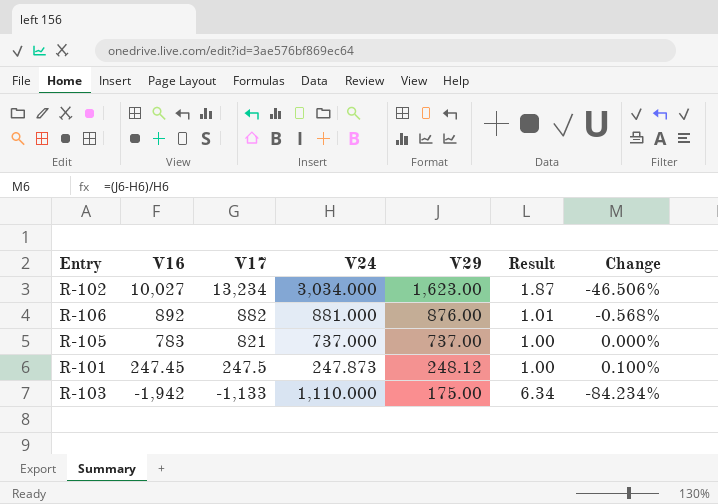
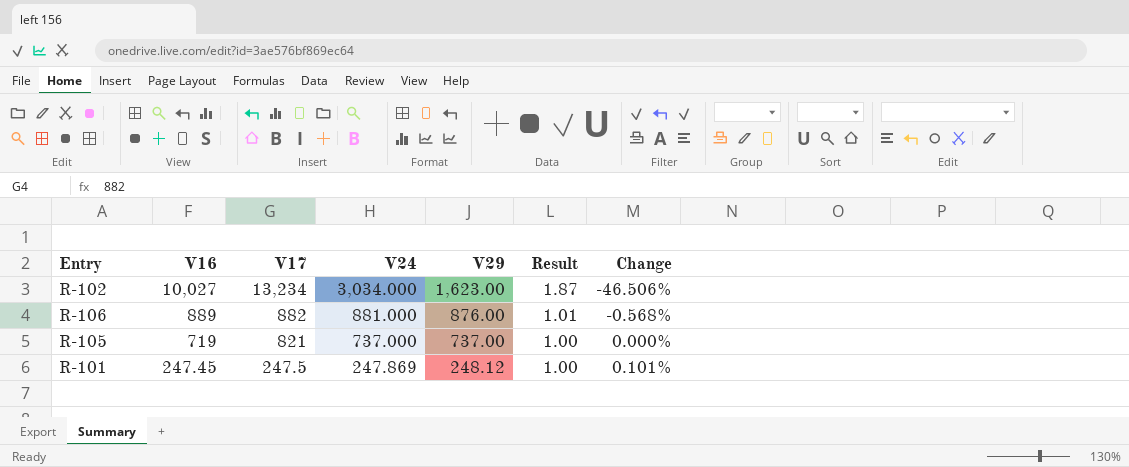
row R-103: -1,942 | -1,133 | 1,110.000 | 175.00 | 6.34 | -84.234% -> none
R-106 | V16: 892 -> 889
R-105 | V16: 783 -> 719
R-101 | V24: 247.873 -> 247.869
R-101 | Change: 0.100% -> 0.101%

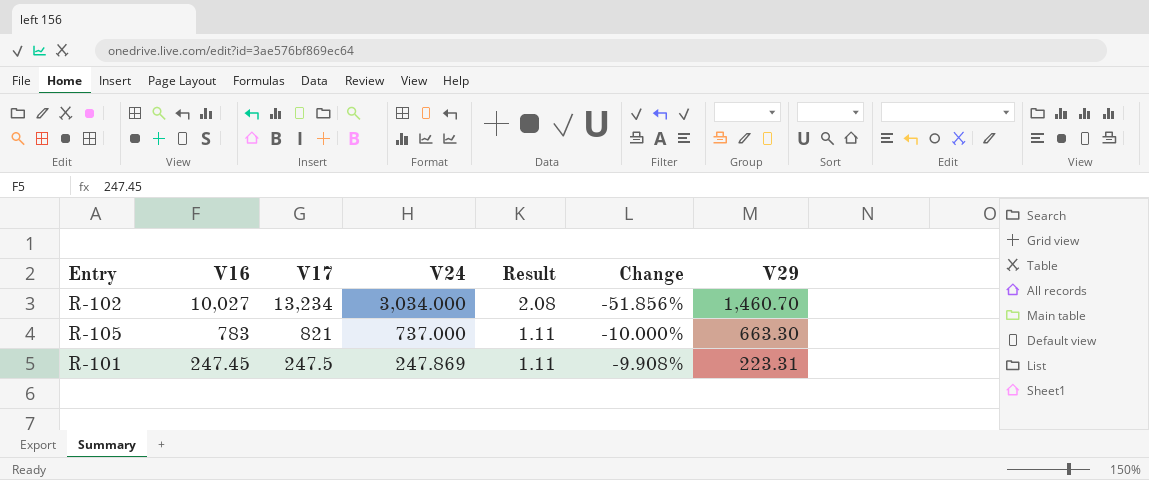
column V29 | position: 5 -> 7
row R-106: 889 | 882 | 881.000 | 876.00 | 1.01 | -0.568% -> none
R-102 | Result: 1.87 -> 2.08
R-102 | Change: -46.506% -> -51.856%
R-102 | V29: 1,623.00 -> 1,460.70
R-105 | V16: 719 -> 783
R-105 | Result: 1.00 -> 1.11
R-105 | Change: 0.000% -> -10.000%
R-105 | V29: 737.00 -> 663.30
R-101 | Result: 1.00 -> 1.11
R-101 | Change: 0.101% -> -9.908%
R-101 | V29: 248.12 -> 223.31

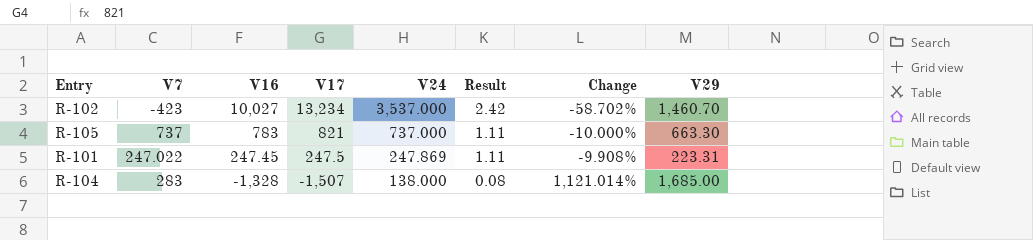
column V7 | position: none -> 2
R-102 | V24: 3,034.000 -> 3,537.000
R-102 | Result: 2.08 -> 2.42
R-102 | Change: -51.856% -> -58.702%
row R-104: none -> 283 | -1,328 | -1,507 | 138.000 | 0.08 | 1,121.014% | 1,685.00

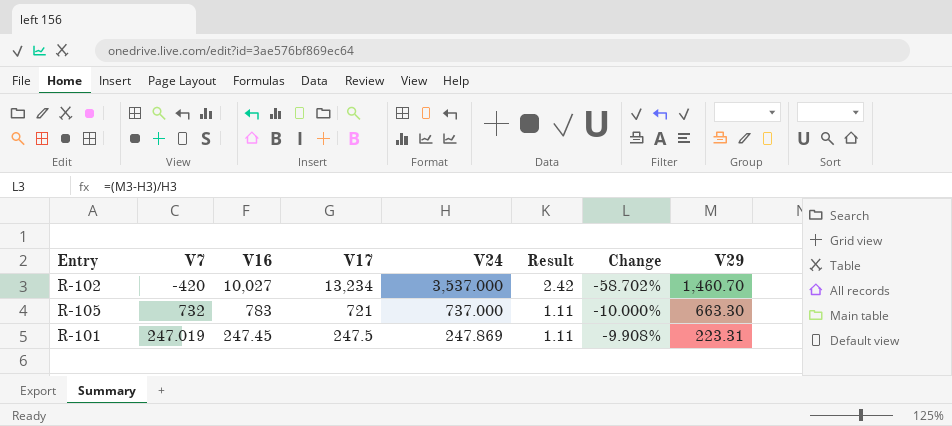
row R-104: 283 | -1,328 | -1,507 | 138.000 | 0.08 | 1,121.014% | 1,685.00 -> none
R-102 | V7: -423 -> -420
R-105 | V7: 737 -> 732
R-105 | V17: 821 -> 721
R-101 | V7: 247.022 -> 247.019

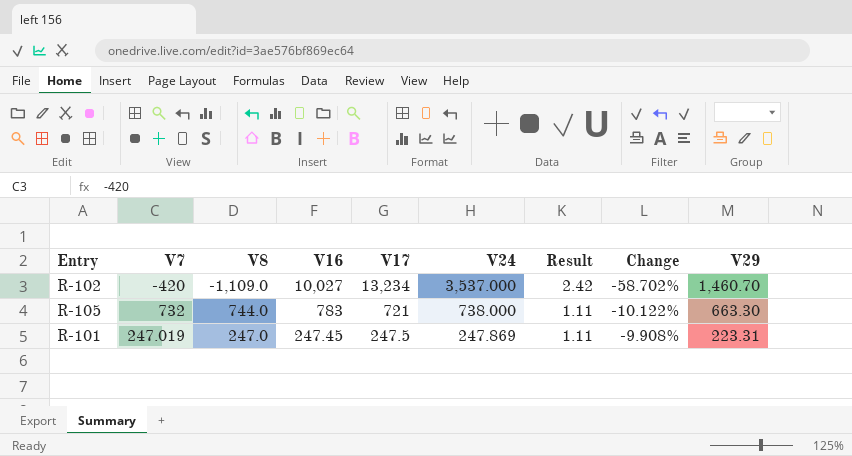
column V8 | position: none -> 3
R-105 | V24: 737.000 -> 738.000
R-105 | Change: -10.000% -> -10.122%

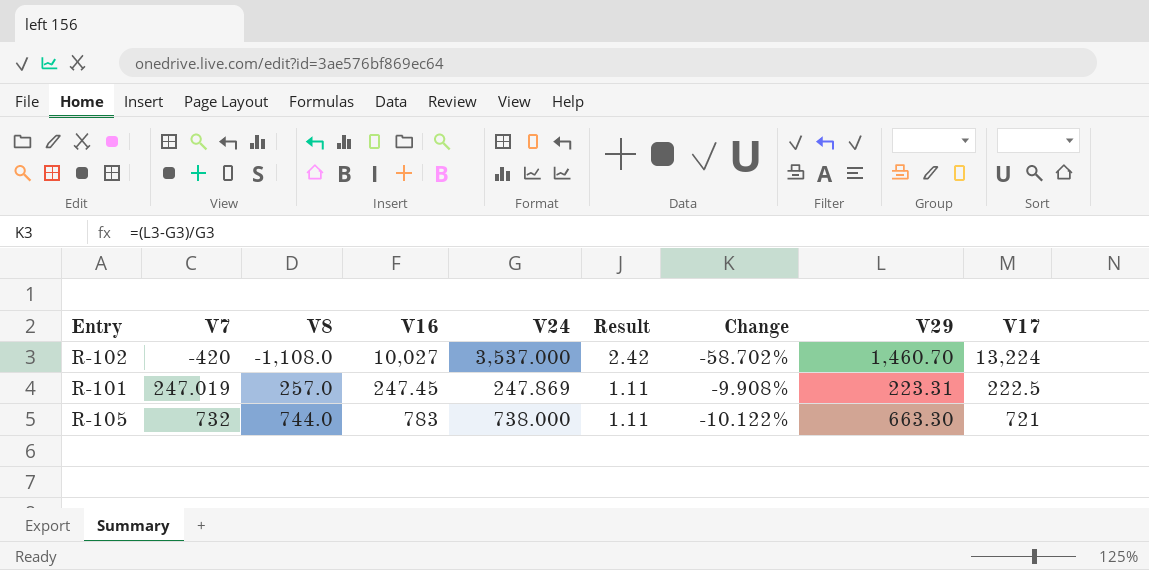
row order: V16 descending -> V7 ascending
column V17 | position: 5 -> 9
R-102 | V8: -1,109.0 -> -1,108.0
R-102 | V17: 13,234 -> 13,224
R-101 | V8: 247.0 -> 257.0
R-101 | V17: 247.5 -> 222.5

